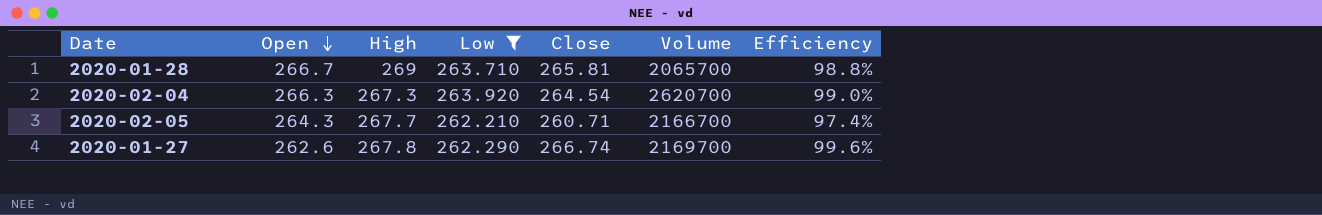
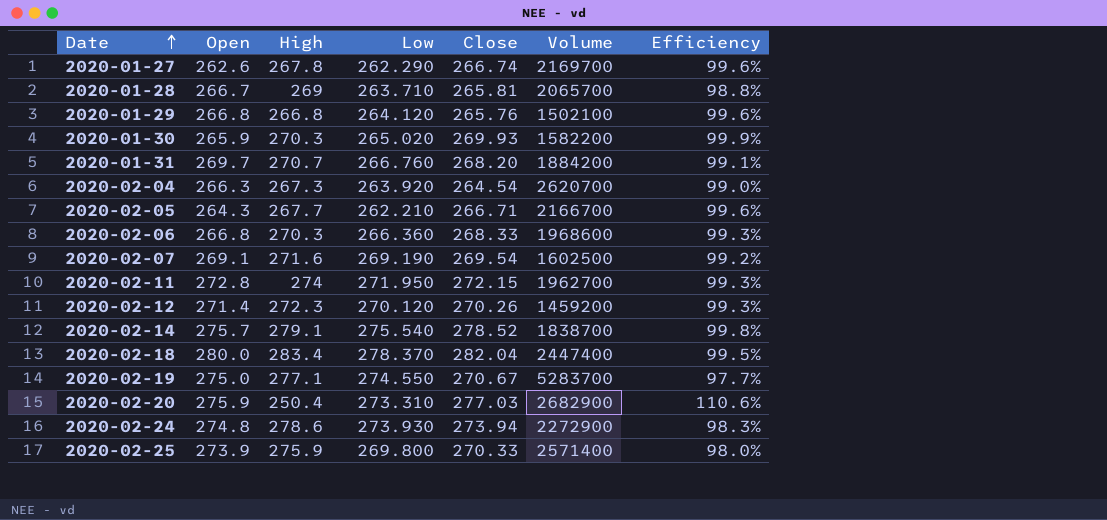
filter: Low <= 263.920 -> none
row order: Open descending -> Date ascending
2020-02-05 | Close: 260.71 -> 266.71
2020-02-05 | Efficiency: 97.4% -> 99.6%

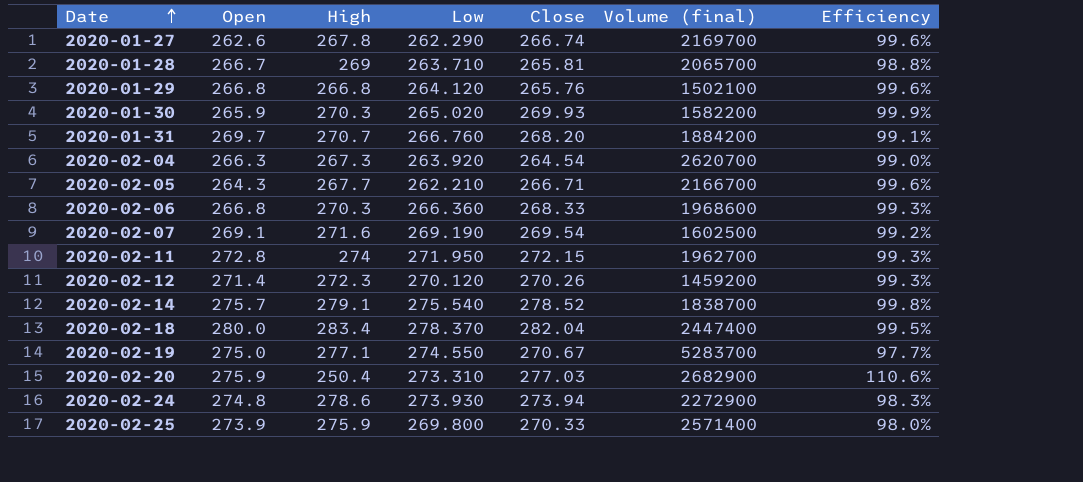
column name: Volume -> Volume (final)

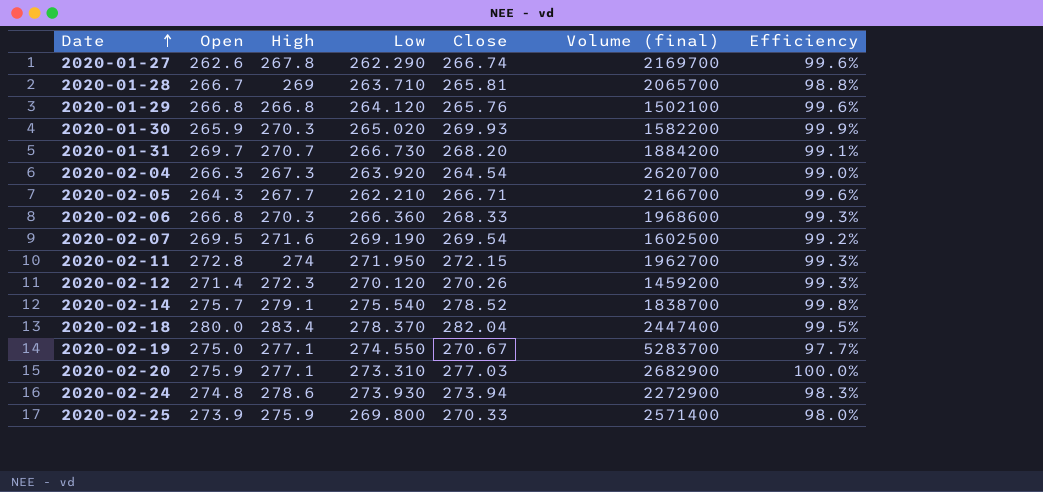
2020-01-31 | Low: 266.760 -> 266.730
2020-02-07 | Open: 269.1 -> 269.5
2020-02-20 | High: 250.4 -> 277.1
2020-02-20 | Efficiency: 110.6% -> 100.0%

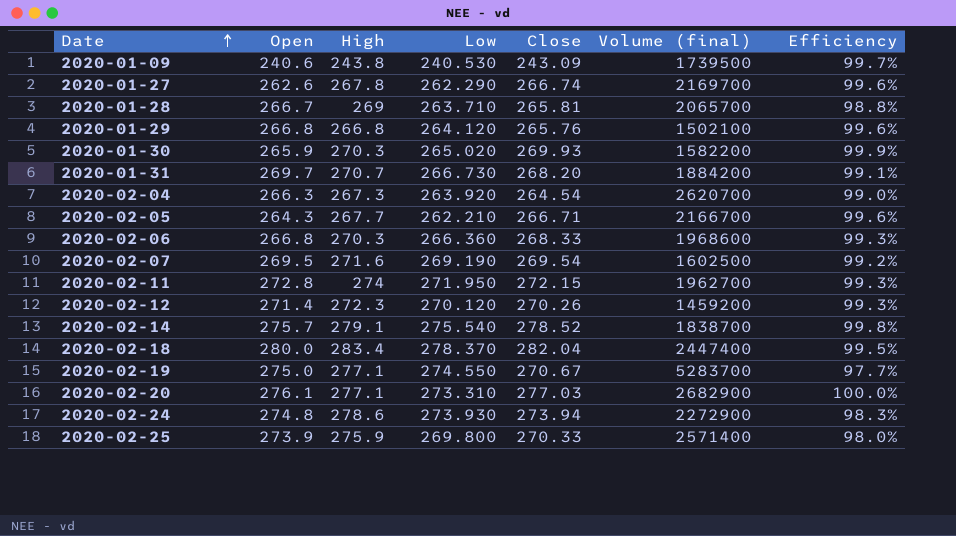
row 2020-01-09: none -> 240.6 | 243.8 | 240.530 | 243.09 | 1739500 | 99.7%
2020-02-20 | Open: 275.9 -> 276.1

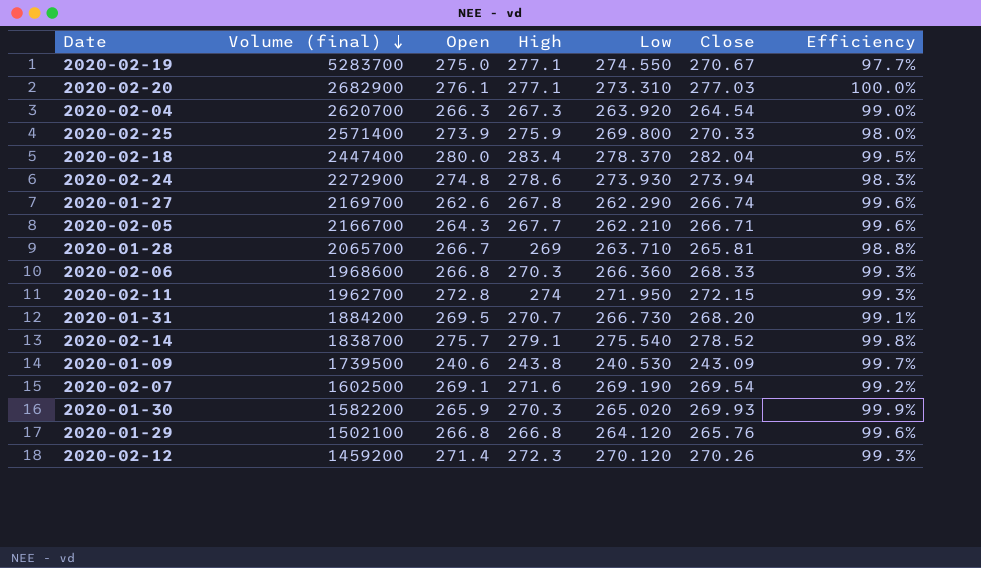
row order: Date ascending -> Volume (final) descending
column Volume (final) | position: 6 -> 2
2020-01-31 | Open: 269.7 -> 269.5
2020-02-07 | Open: 269.5 -> 269.1

